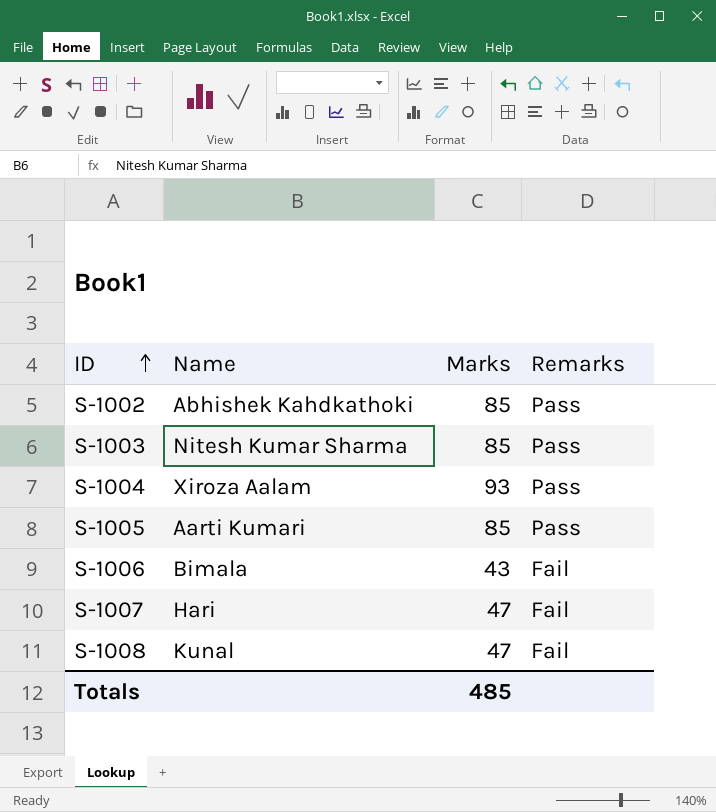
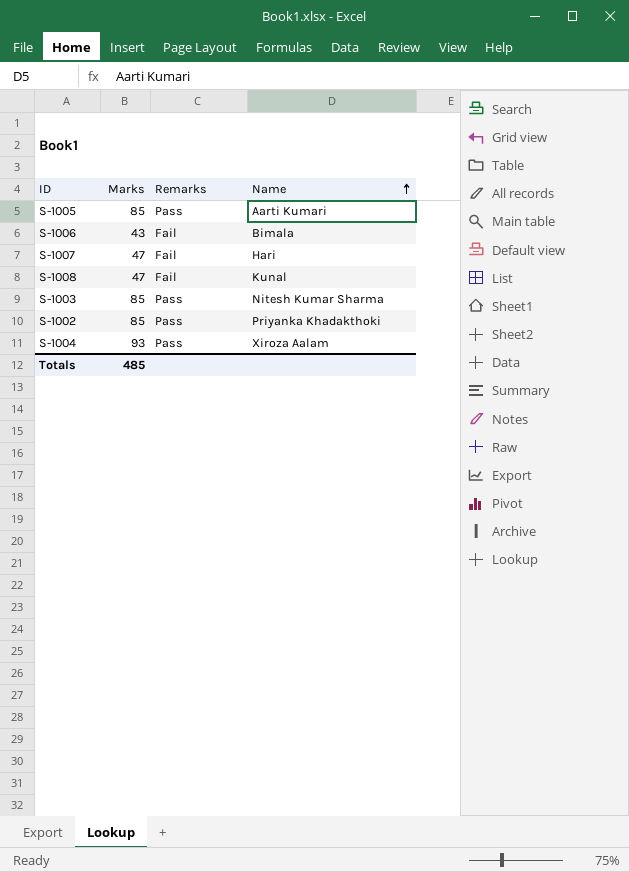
row order: ID ascending -> Name ascending
column Name | position: 2 -> 4
S-1002 | Name: Abhishek Kahdkathoki -> Priyanka Khadakthoki

